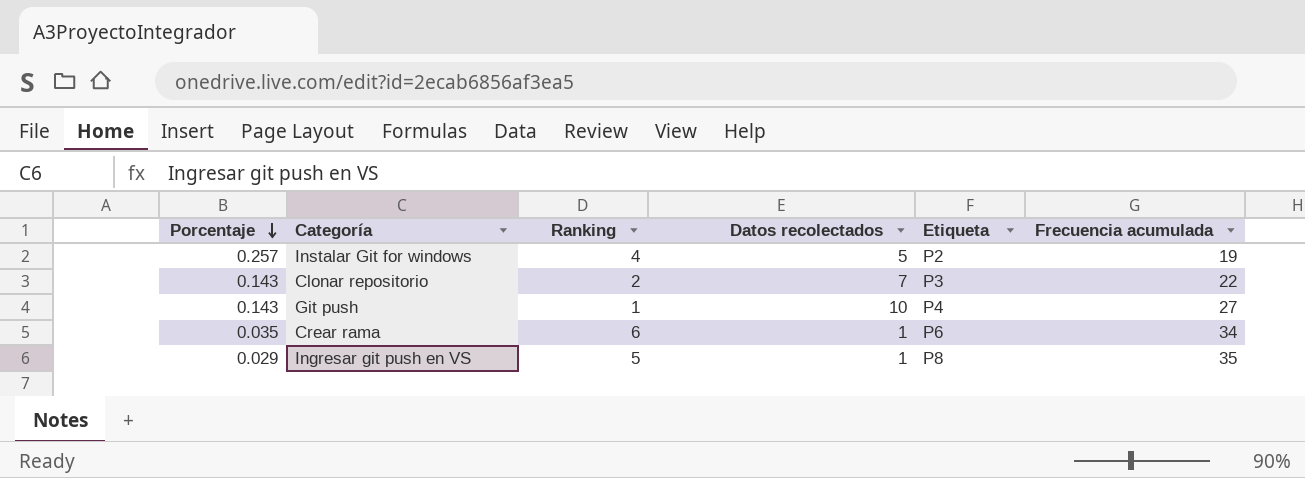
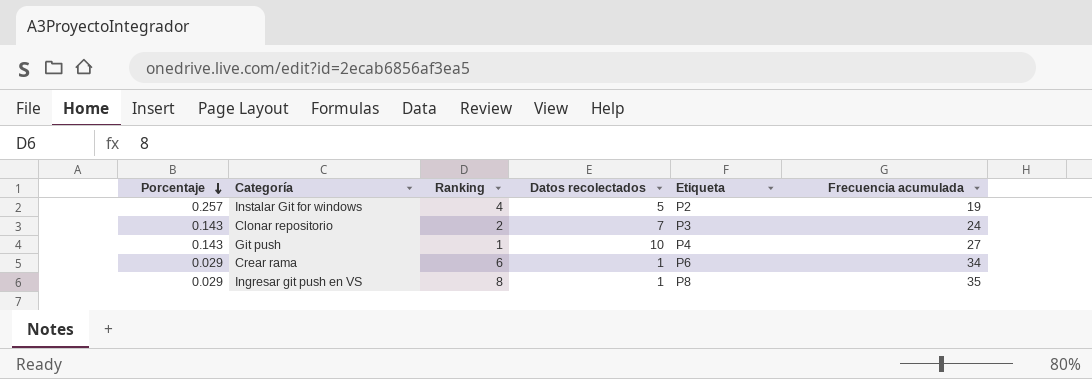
Clonar repositorio | Frecuencia acumulada: 22 -> 24
Crear rama | Porcentaje: 0.035 -> 0.029
Ingresar git push en VS | Ranking: 5 -> 8

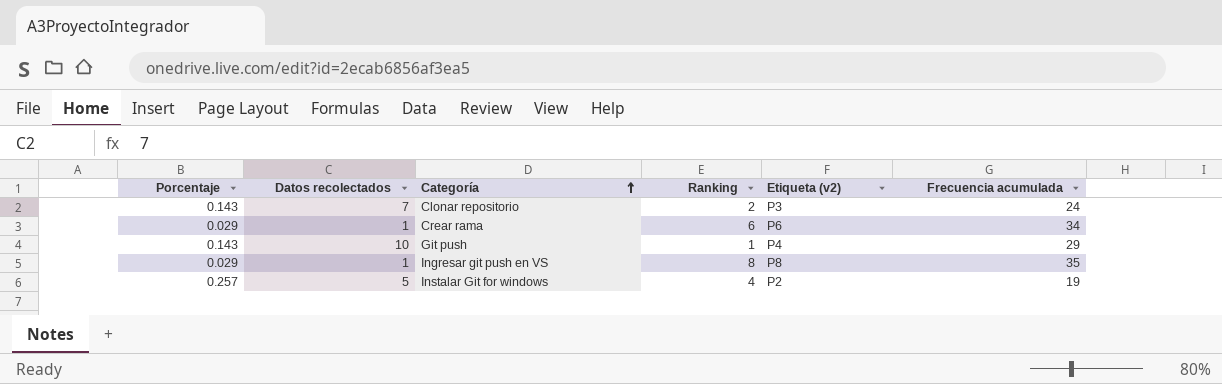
row order: Porcentaje descending -> Categoría ascending
column Datos recolectados | position: 4 -> 2
column name: Etiqueta -> Etiqueta (v2)
Git push | Frecuencia acumulada: 27 -> 29

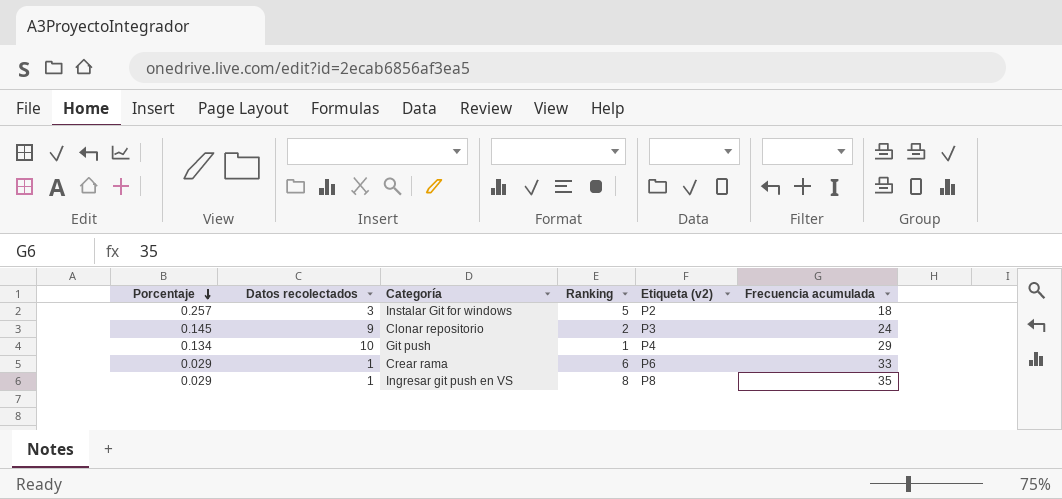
row order: Categoría ascending -> Porcentaje descending
Instalar Git for windows | Datos recolectados: 5 -> 3
Instalar Git for windows | Ranking: 4 -> 5
Instalar Git for windows | Frecuencia acumulada: 19 -> 18
Clonar repositorio | Porcentaje: 0.143 -> 0.145
Clonar repositorio | Datos recolectados: 7 -> 9
Git push | Porcentaje: 0.143 -> 0.134
Crear rama | Frecuencia acumulada: 34 -> 33

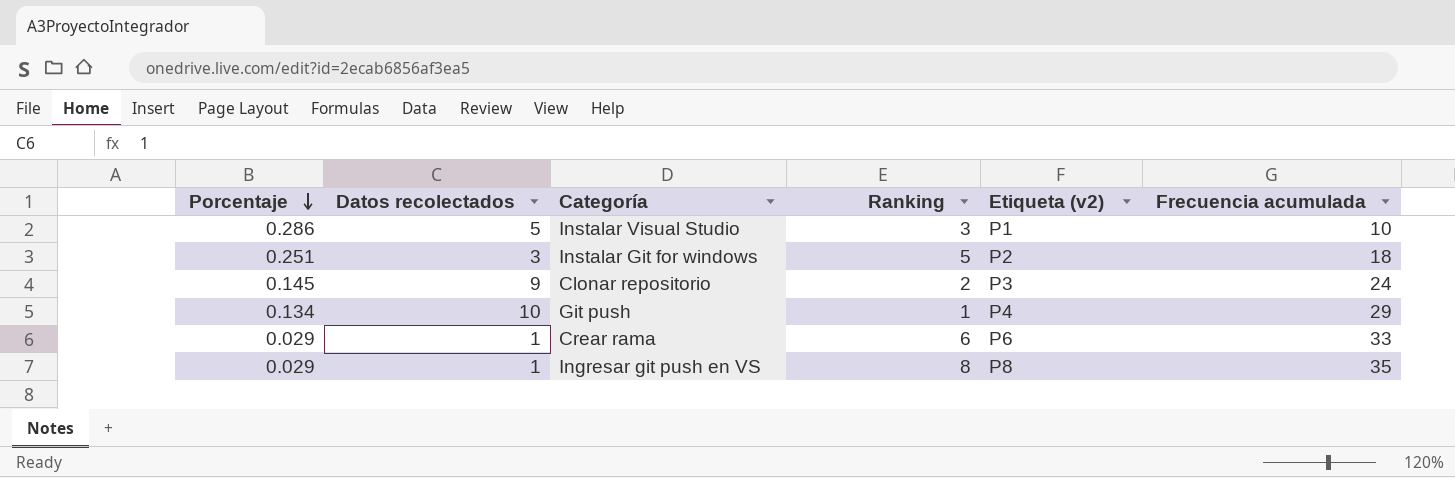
row Instalar Visual Studio: none -> 0.286 | 5 | 3 | P1 | 10
Instalar Git for windows | Porcentaje: 0.257 -> 0.251

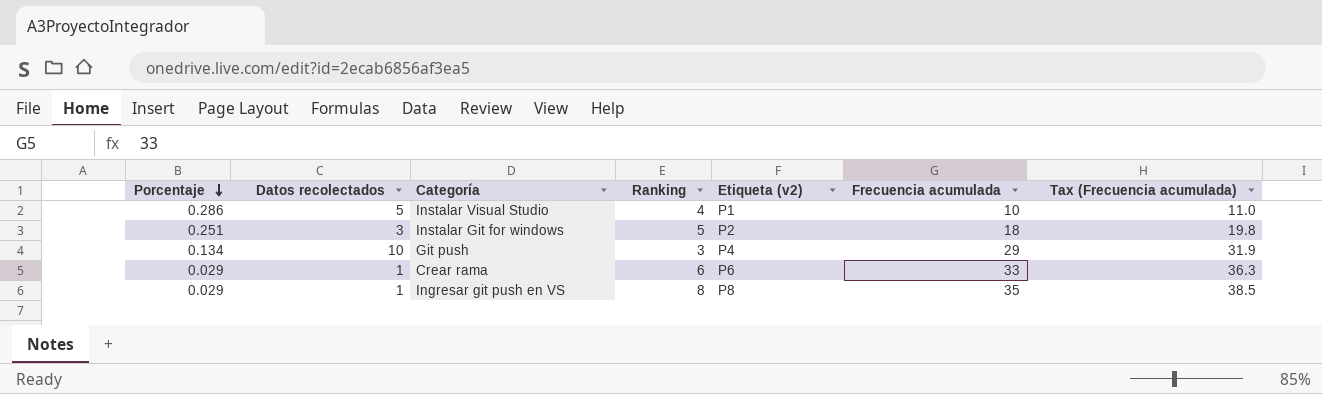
column Tax (Frecuencia acumulada) | formula: none -> [Frecuencia acumulada] * 1.1
row Clonar repositorio: 0.145 | 9 | 2 | P3 | 24 -> none
Instalar Visual Studio | Ranking: 3 -> 4
Git push | Ranking: 1 -> 3

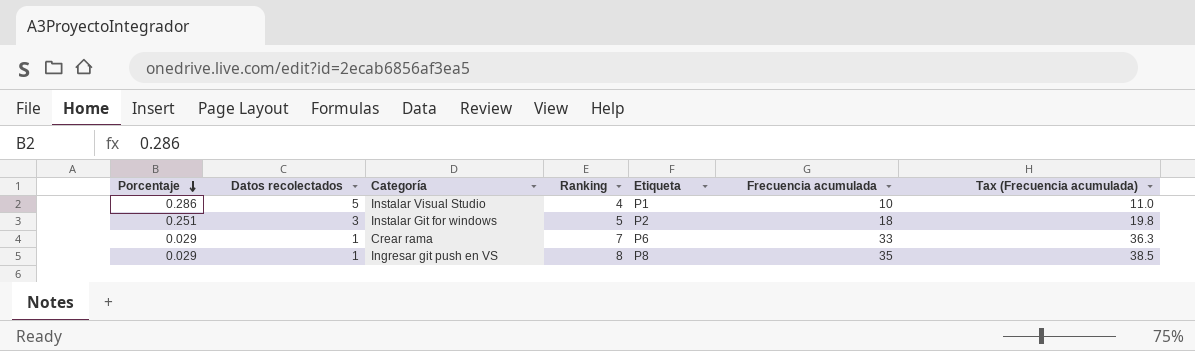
column name: Etiqueta (v2) -> Etiqueta
row Git push: 0.134 | 10 | 3 | P4 | 29 | 31.9 -> none
Crear rama | Ranking: 6 -> 7

